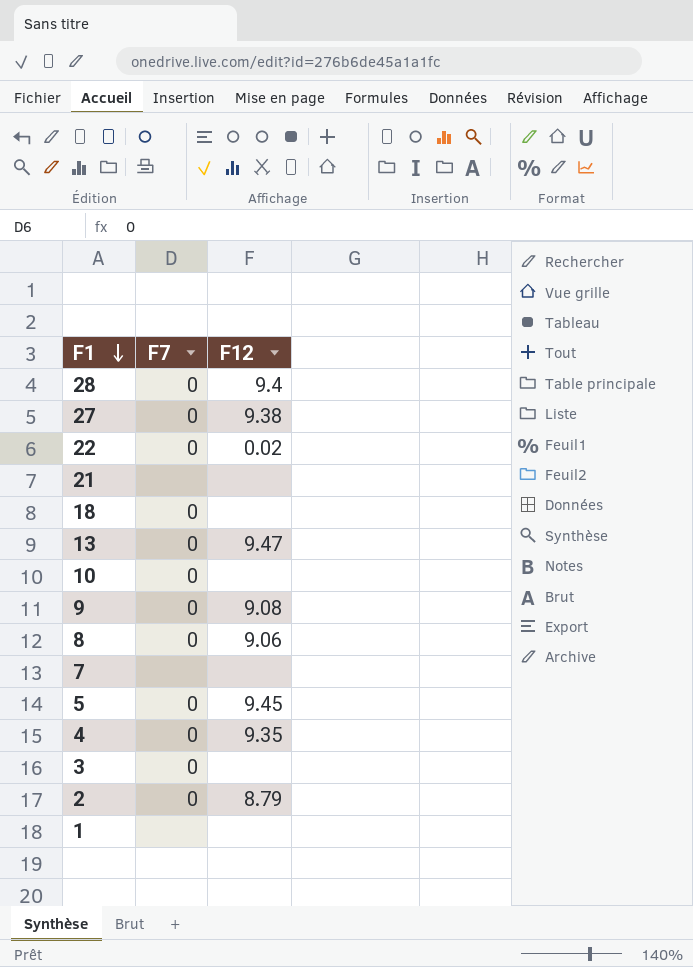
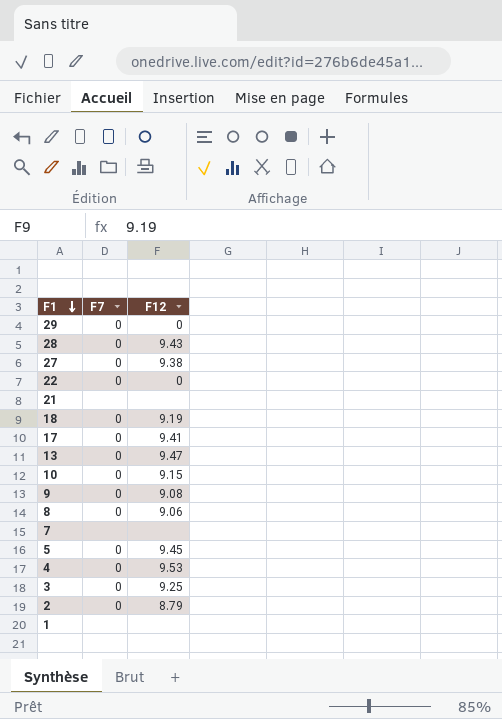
row 29: none -> 0 | 0
28 | F12: 9.4 -> 9.43
22 | F12: 0.02 -> 0
18 | F12: none -> 9.19
row 17: none -> 0 | 9.41
10 | F12: none -> 9.15
4 | F12: 9.35 -> 9.53
3 | F12: none -> 9.25

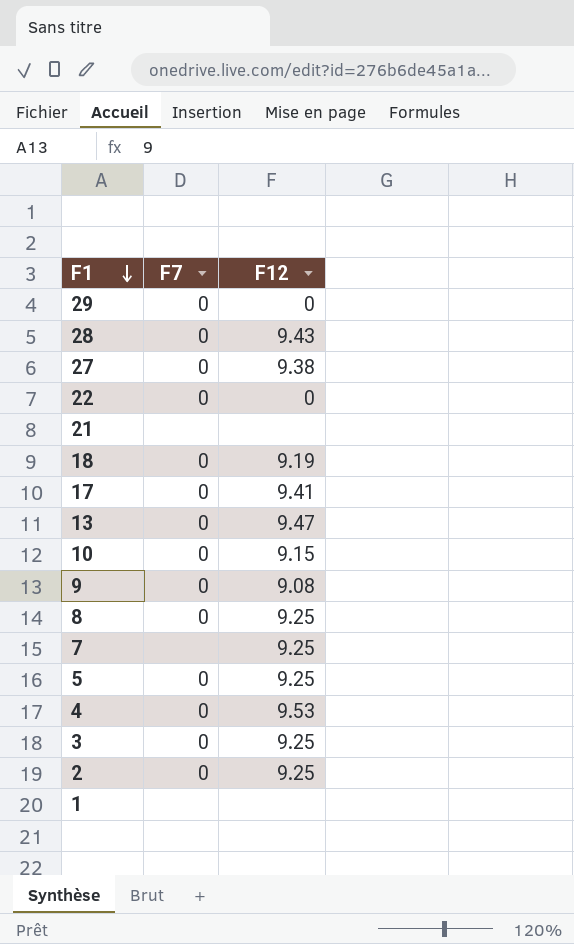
8 | F12: 9.06 -> 9.25
7 | F12: none -> 9.25
5 | F12: 9.45 -> 9.25
2 | F12: 8.79 -> 9.25

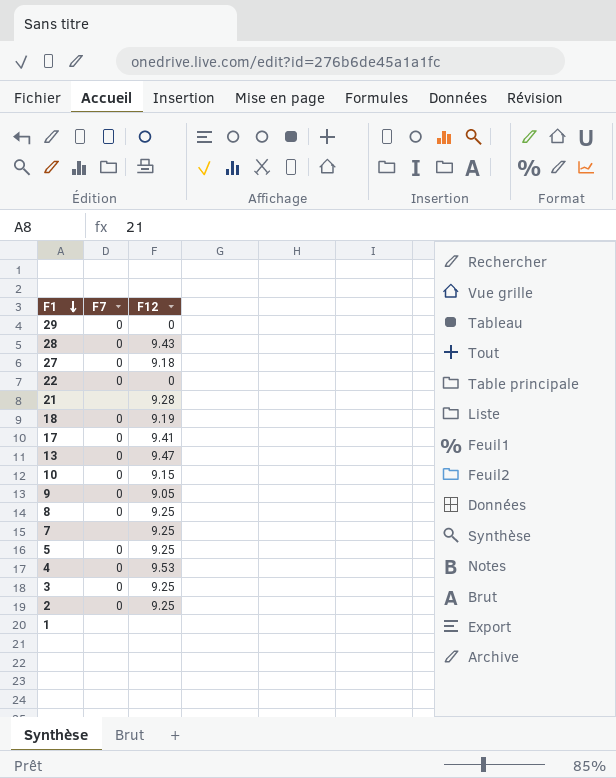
27 | F12: 9.38 -> 9.18
21 | F12: none -> 9.28
9 | F12: 9.08 -> 9.05

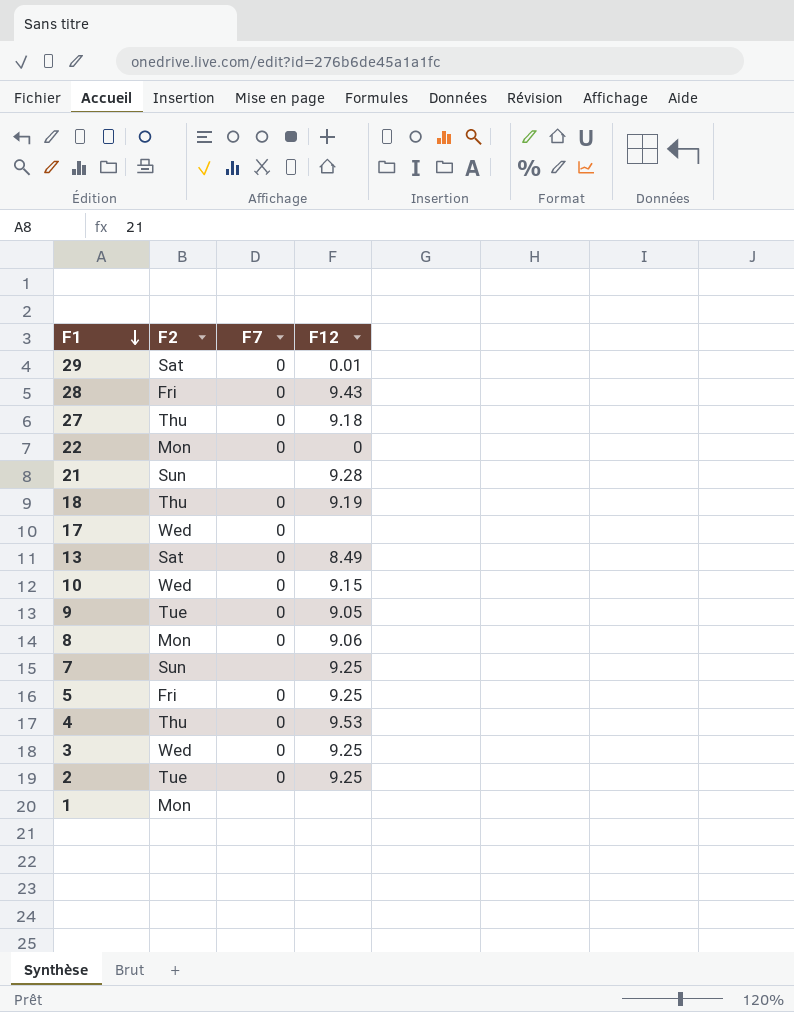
column F2 | position: none -> 2
29 | F12: 0 -> 0.01
17 | F12: 9.41 -> none
13 | F12: 9.47 -> 8.49
8 | F12: 9.25 -> 9.06

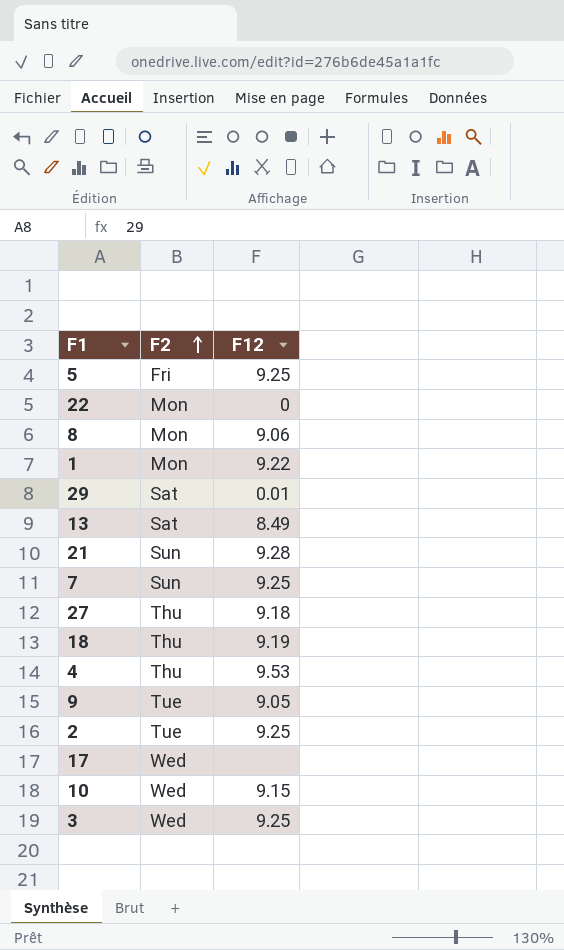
row order: F1 descending -> F2 ascending
column F7 | position: 3 -> none
row 28: Fri | 0 | 9.43 -> none
1 | F12: none -> 9.22

